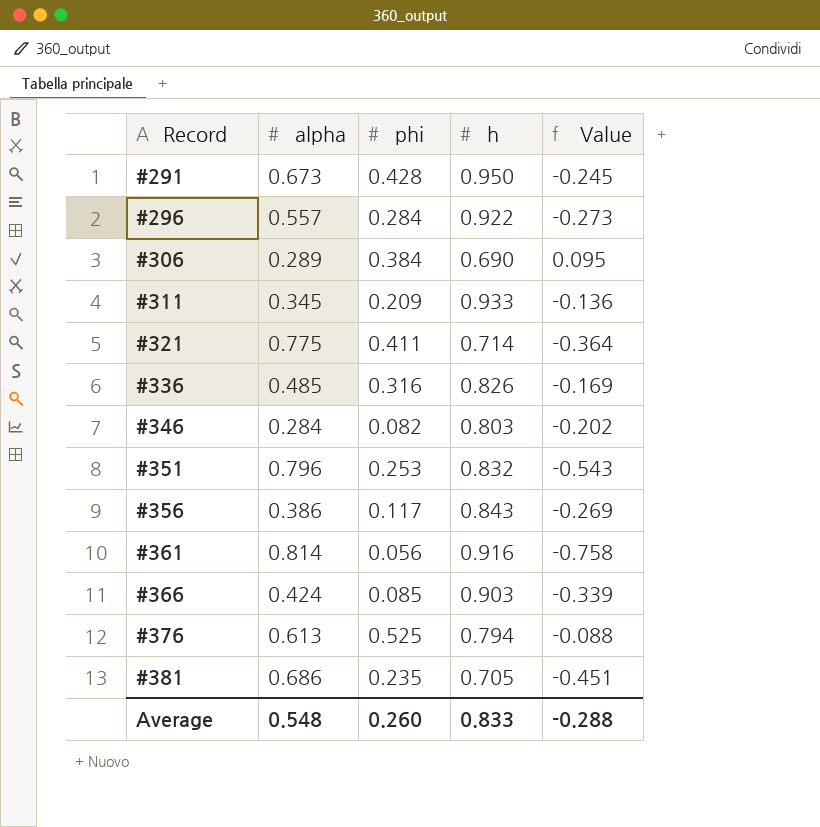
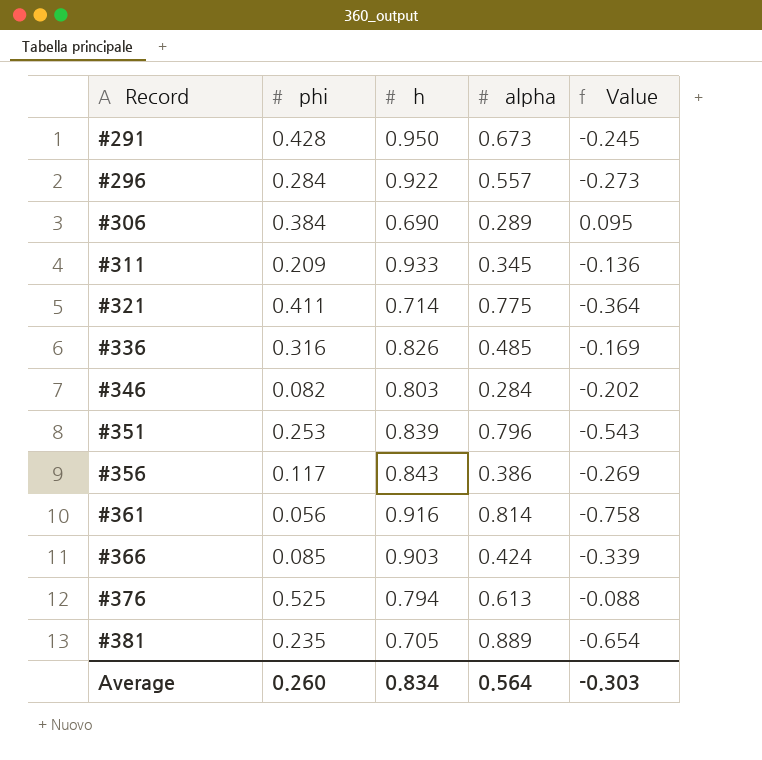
column alpha | position: 2 -> 4
#351 | h: 0.832 -> 0.839
#381 | alpha: 0.686 -> 0.889
#381 | Value: -0.451 -> -0.654
Average | h: 0.833 -> 0.834
Average | alpha: 0.548 -> 0.564
Average | Value: -0.288 -> -0.303

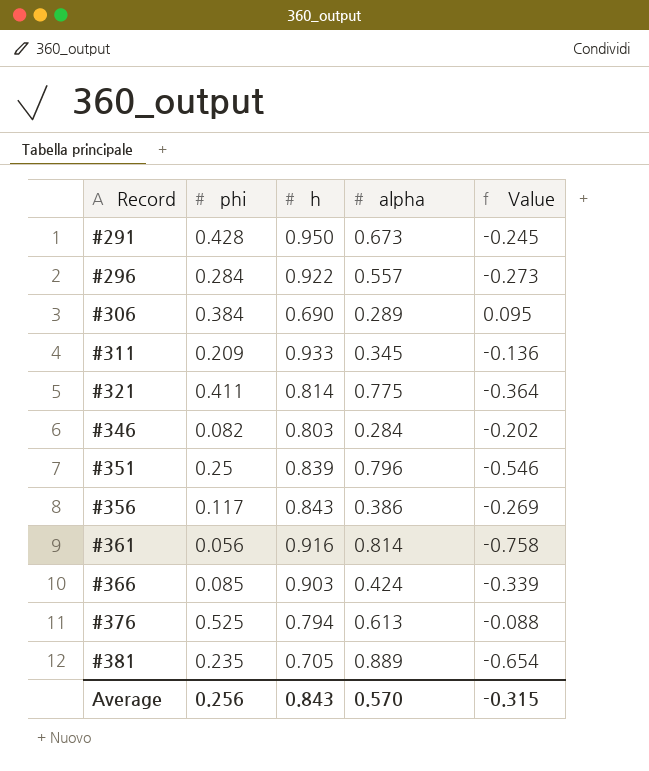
row #336: 0.316 | 0.826 | 0.485 | -0.169 -> none
#321 | h: 0.714 -> 0.814
#351 | phi: 0.253 -> 0.25
#351 | Value: -0.543 -> -0.546
Average | phi: 0.260 -> 0.256
Average | h: 0.834 -> 0.843
Average | alpha: 0.564 -> 0.570
Average | Value: -0.303 -> -0.315

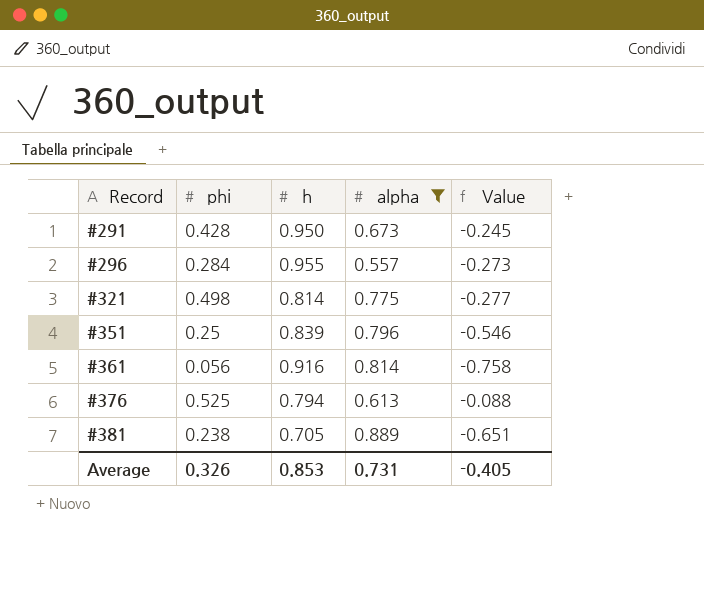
filter: none -> alpha >= 0.557
#296 | h: 0.922 -> 0.955
#321 | phi: 0.411 -> 0.498
#321 | Value: -0.364 -> -0.277
#381 | phi: 0.235 -> 0.238
#381 | Value: -0.654 -> -0.651
Average | phi: 0.256 -> 0.326
Average | h: 0.843 -> 0.853
Average | alpha: 0.570 -> 0.731
Average | Value: -0.315 -> -0.405

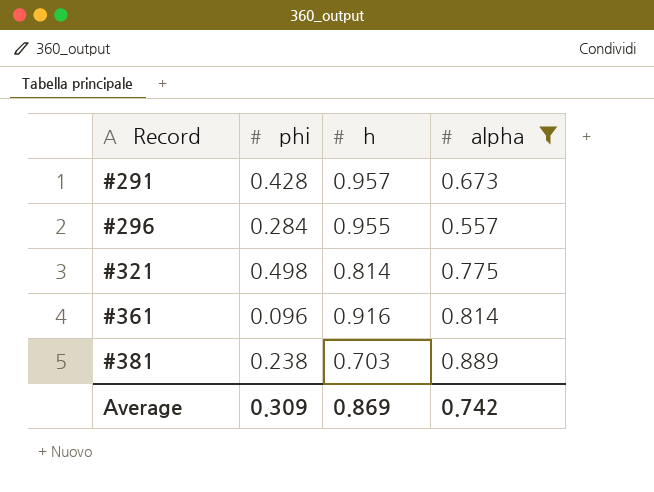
column Value | formula: [phi] - [alpha] -> none
row #351: 0.25 | 0.839 | 0.796 | -0.546 -> none
row #376: 0.525 | 0.794 | 0.613 | -0.088 -> none
#291 | h: 0.950 -> 0.957
#361 | phi: 0.056 -> 0.096
#381 | h: 0.705 -> 0.703
Average | phi: 0.326 -> 0.309
Average | h: 0.853 -> 0.869
Average | alpha: 0.731 -> 0.742

